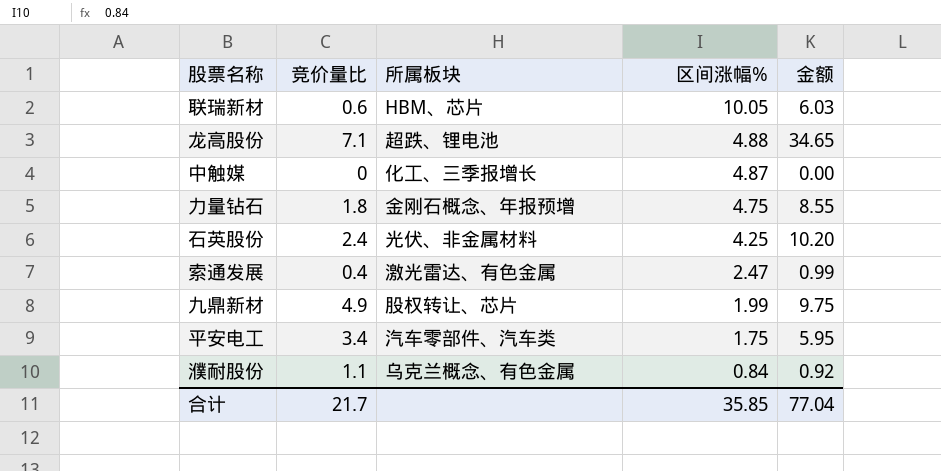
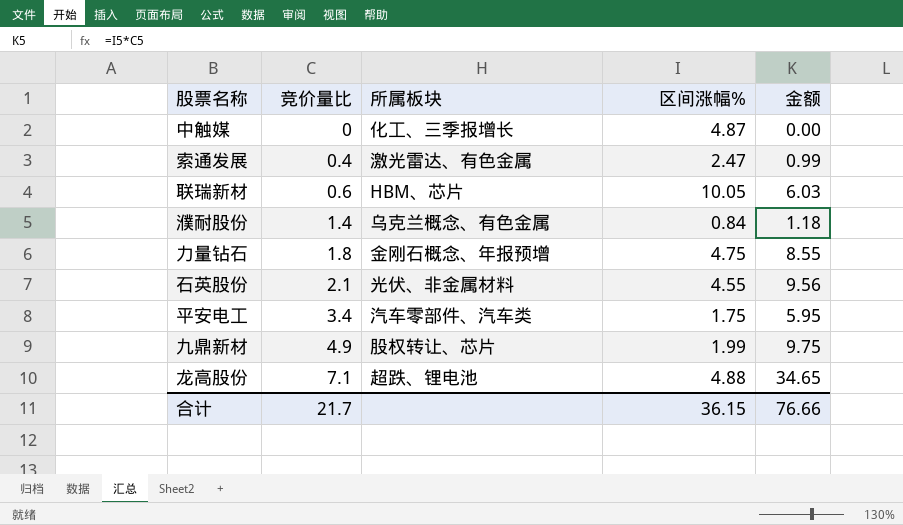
row order: 区间涨幅% descending -> 竞价量比 ascending
濮耐股份 | 竞价量比: 1.1 -> 1.4
濮耐股份 | 金额: 0.92 -> 1.18
石英股份 | 竞价量比: 2.4 -> 2.1
石英股份 | 区间涨幅%: 4.25 -> 4.55
石英股份 | 金额: 10.20 -> 9.56
合计 | 区间涨幅%: 35.85 -> 36.15
合计 | 金额: 77.04 -> 76.66

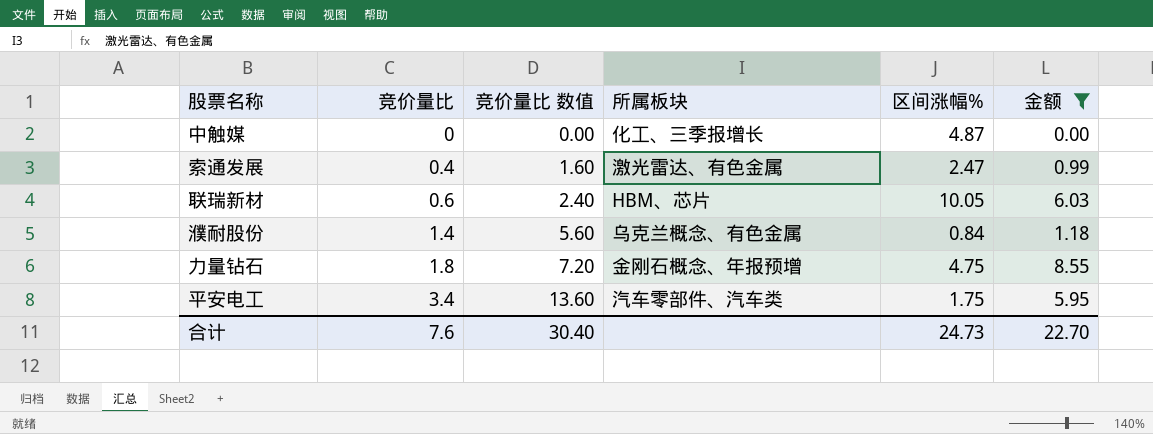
filter: none -> 金额 <= 8.55
column 竞价量比 数值 | formula: none -> [竞价量比] * 4
合计 | 竞价量比: 21.7 -> 7.6
合计 | 区间涨幅%: 36.15 -> 24.73
合计 | 金额: 76.66 -> 22.70

